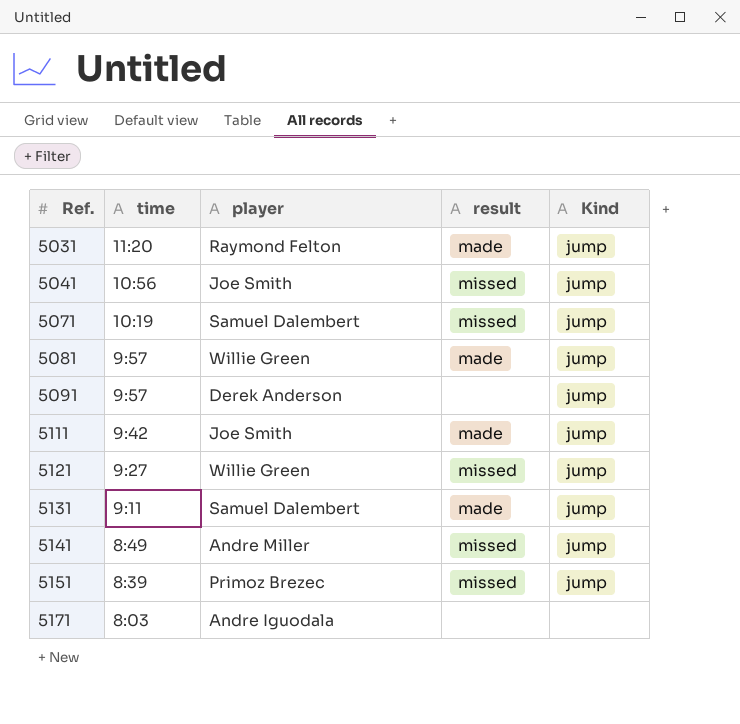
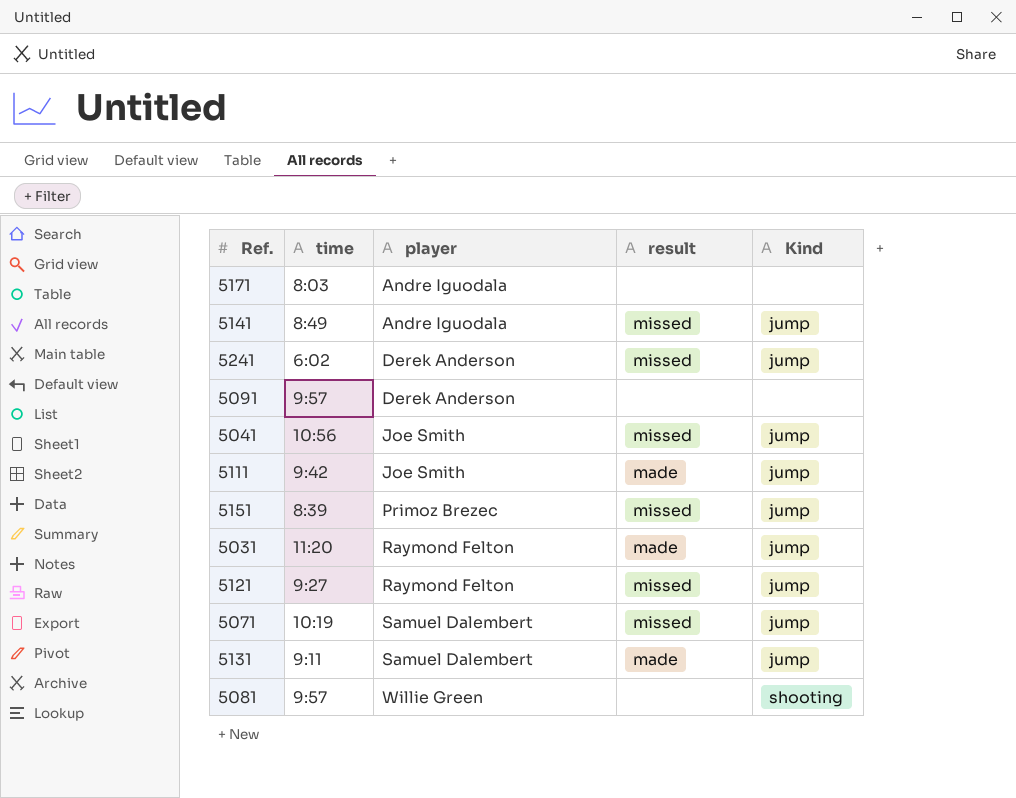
row order: Ref. ascending -> player ascending
5141 | player: Andre Miller -> Andre Iguodala
row 5241: none -> 6:02 | Derek Anderson | missed | jump
5091 | Kind: jump -> none
5121 | player: Willie Green -> Raymond Felton
5081 | result: made -> none
5081 | Kind: jump -> shooting

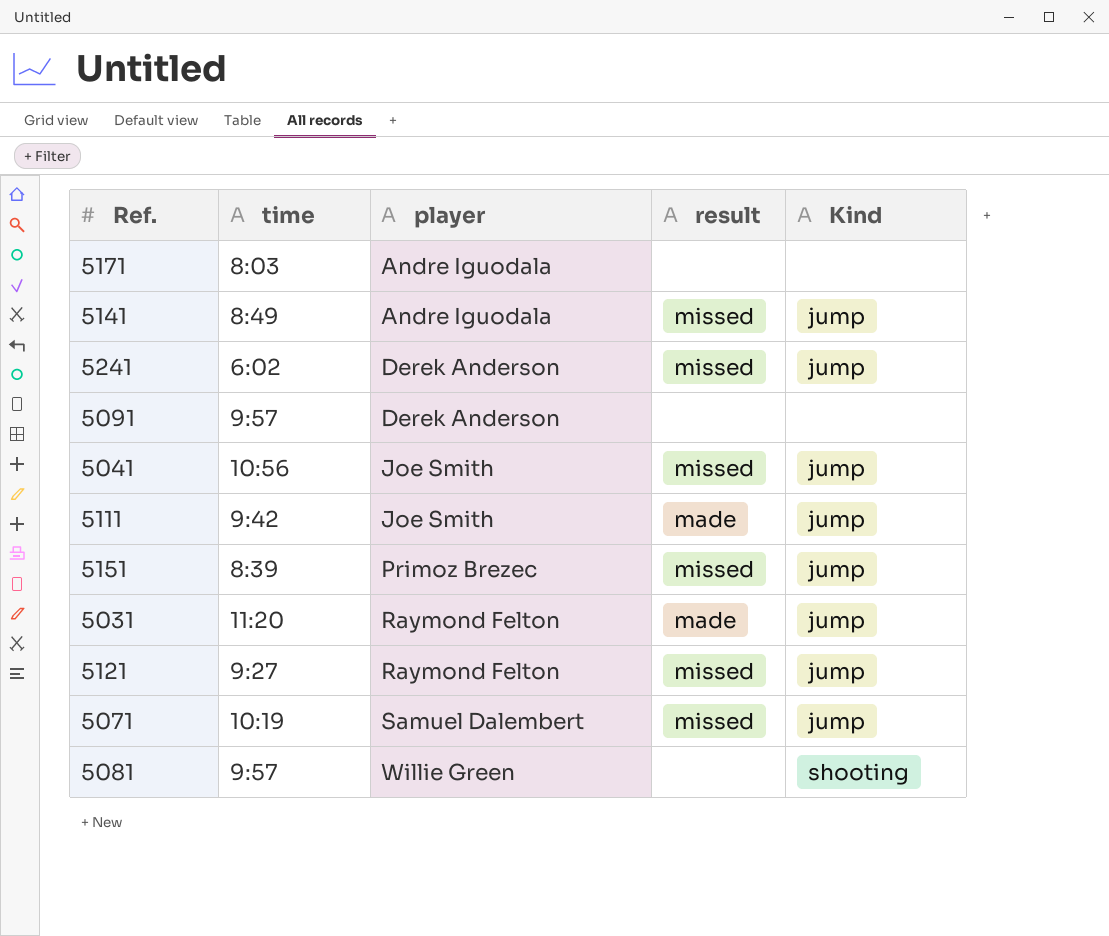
row 5131: 9:11 | Samuel Dalembert | made | jump -> none

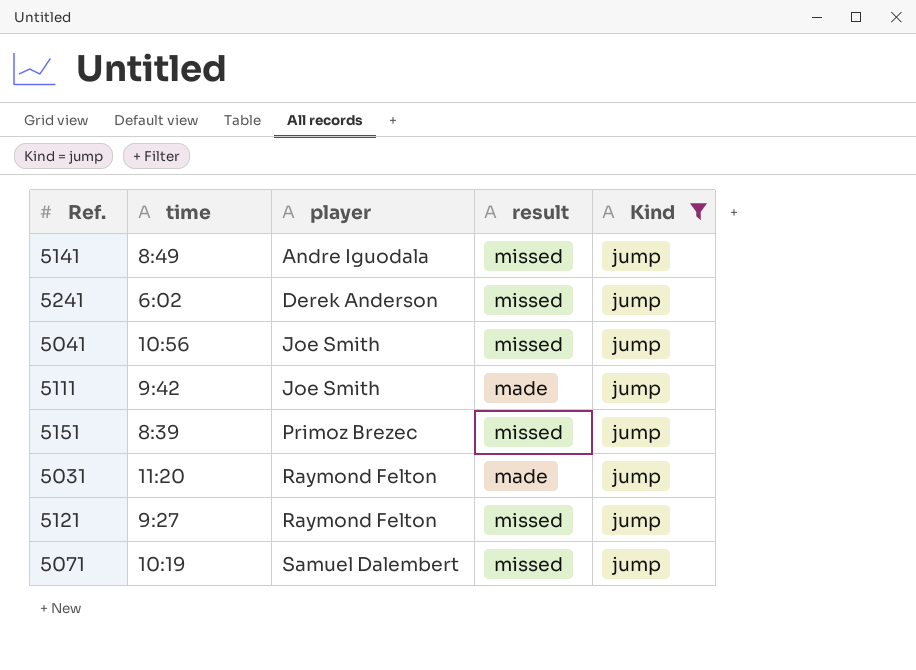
filter: none -> Kind = jump

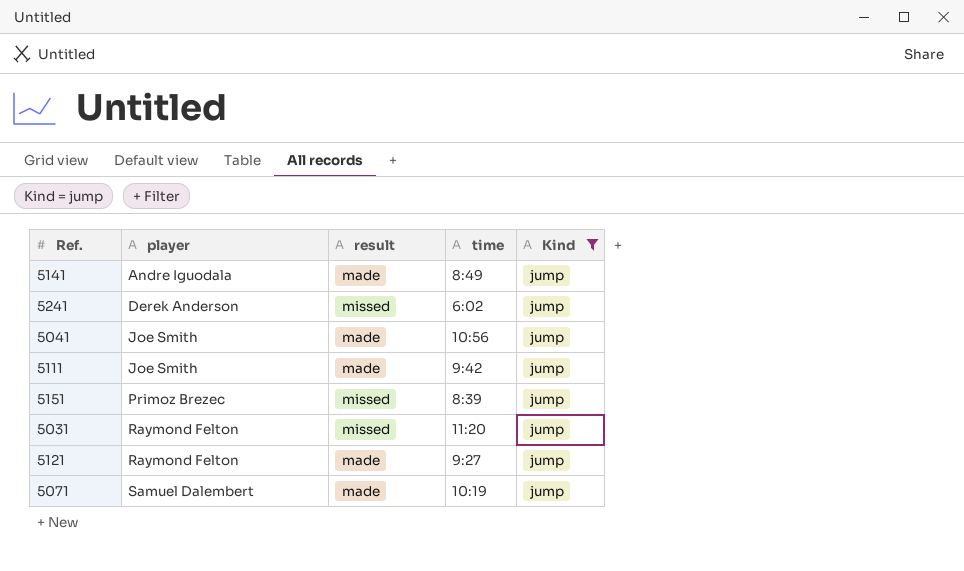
column time | position: 2 -> 4
5141 | result: missed -> made
5041 | result: missed -> made
5031 | result: made -> missed
5121 | result: missed -> made
5071 | result: missed -> made

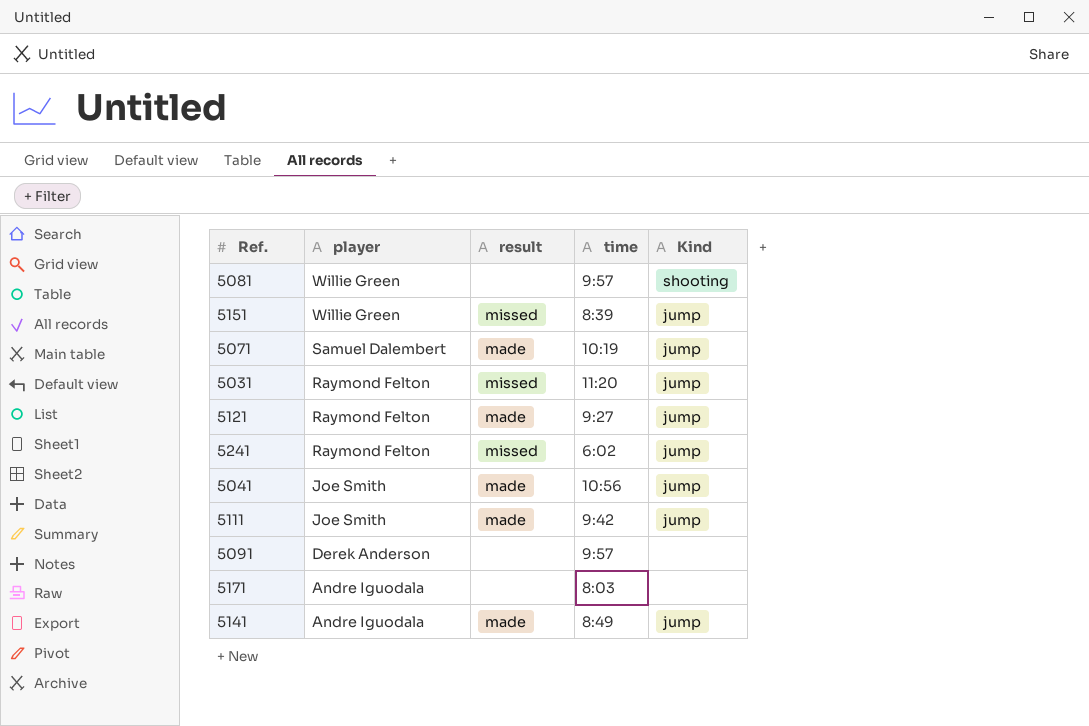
filter: Kind = jump -> none
row order: player ascending -> player descending
5151 | player: Primoz Brezec -> Willie Green
5241 | player: Derek Anderson -> Raymond Felton

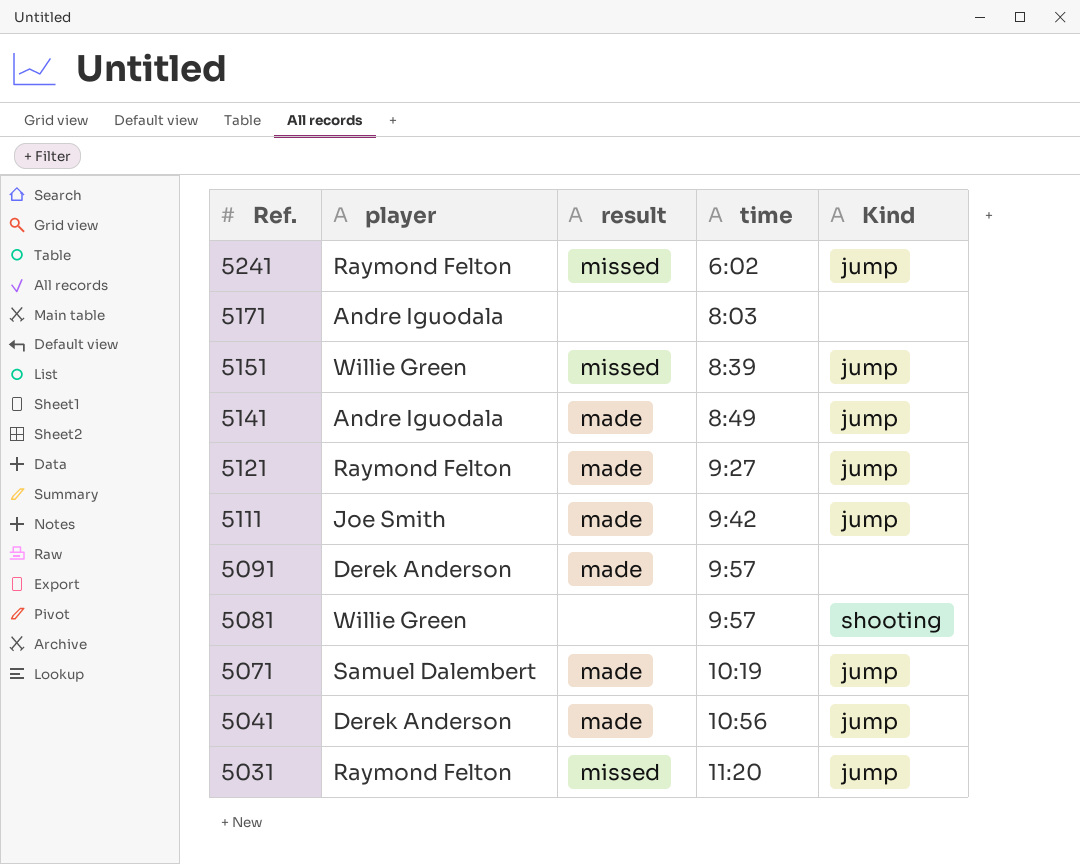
row order: player descending -> Ref. descending
5091 | result: none -> made
5041 | player: Joe Smith -> Derek Anderson

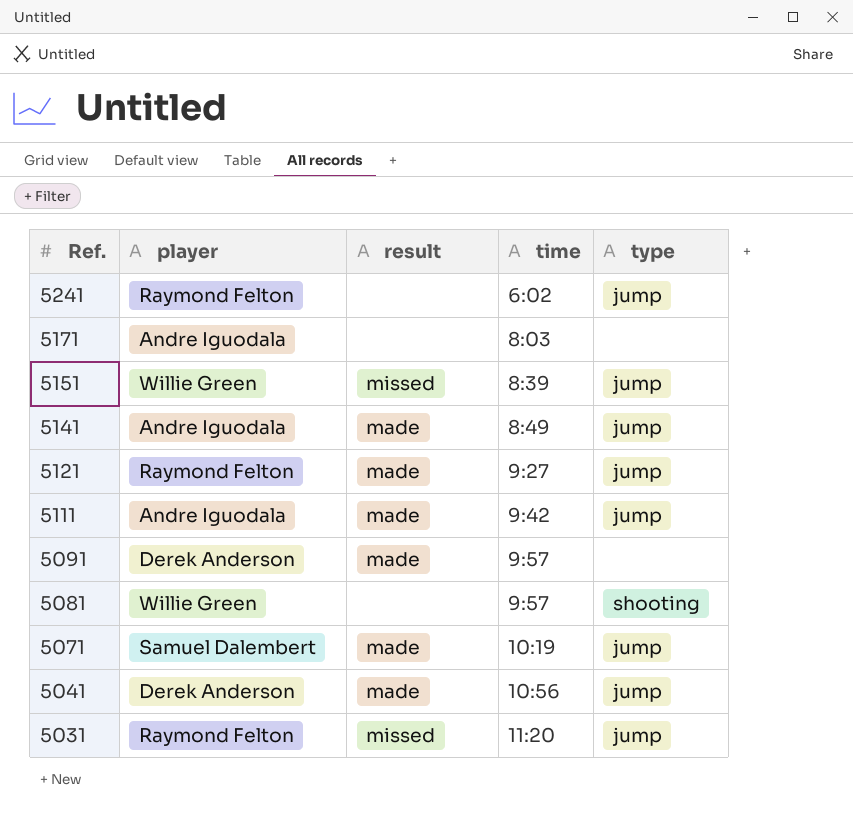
column name: Kind -> type
5241 | result: missed -> none
5111 | player: Joe Smith -> Andre Iguodala

